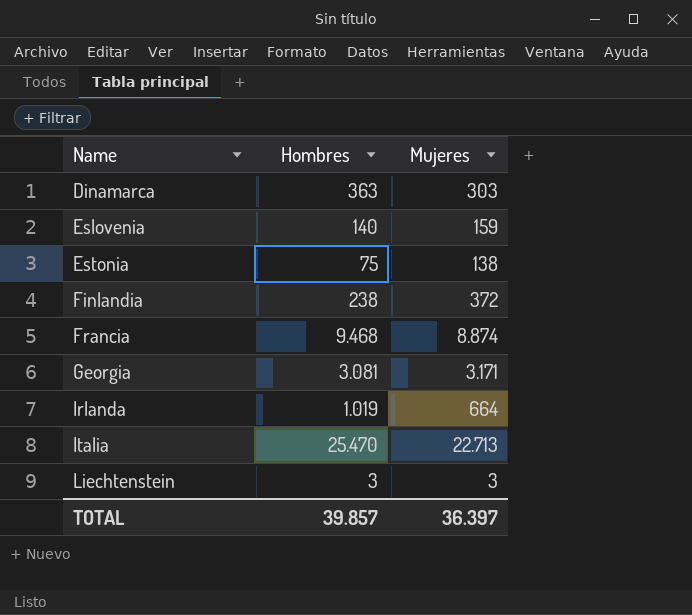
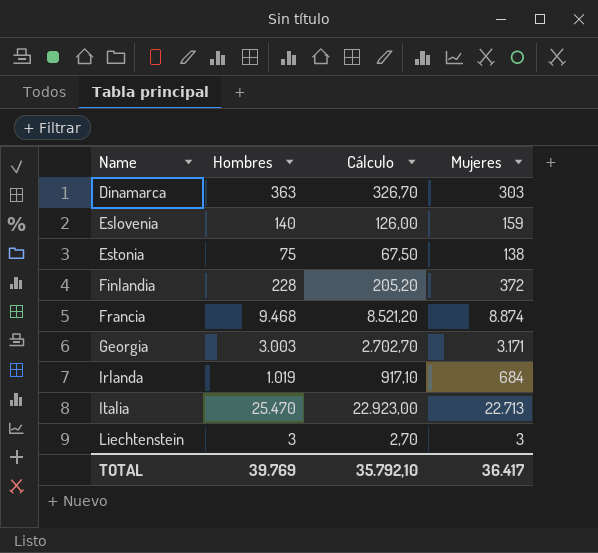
column Cálculo | formula: none -> [Hombres] * 0,9
Finlandia | Hombres: 238 -> 228
Georgia | Hombres: 3.081 -> 3.003
Irlanda | Mujeres: 664 -> 684
TOTAL | Hombres: 39.857 -> 39.769
TOTAL | Mujeres: 36.397 -> 36.417

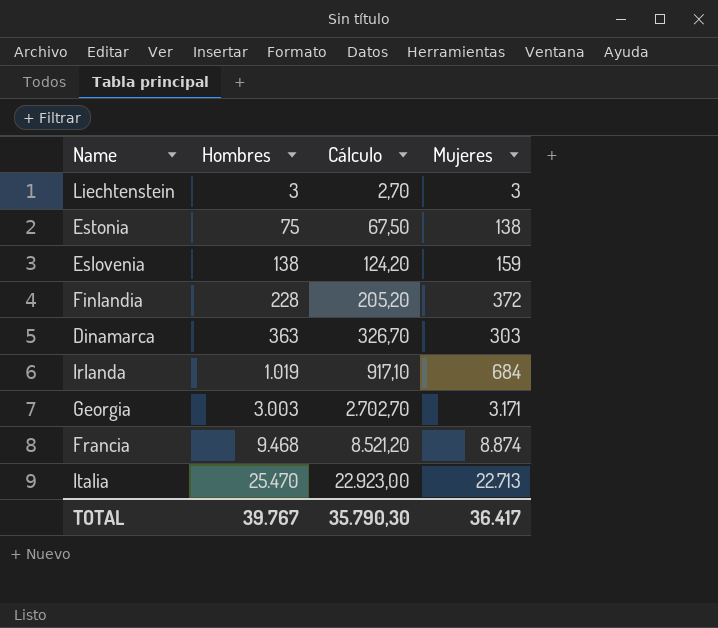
row order: Name ascending -> Hombres ascending
Eslovenia | Hombres: 140 -> 138
Eslovenia | Cálculo: 126,00 -> 124,20
TOTAL | Hombres: 39.769 -> 39.767
TOTAL | Cálculo: 35.792,10 -> 35.790,30

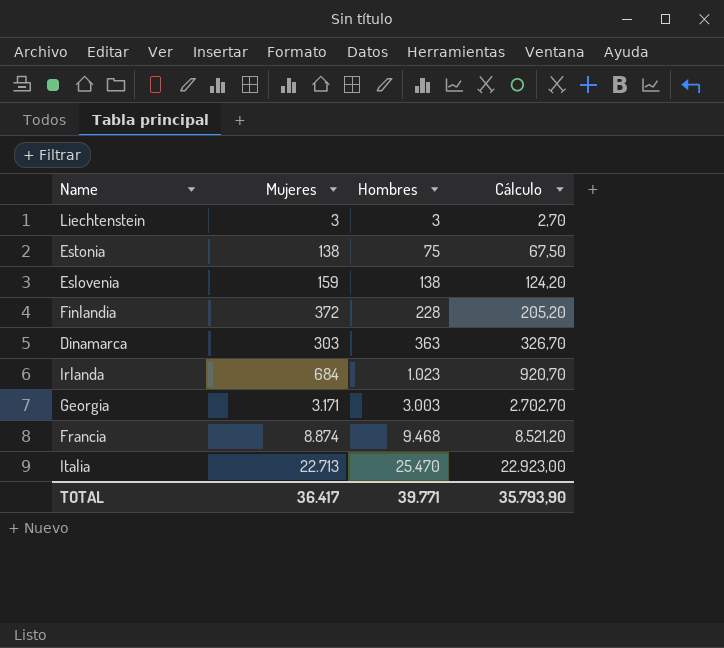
column Mujeres | position: 4 -> 2
Irlanda | Hombres: 1.019 -> 1.023
Irlanda | Cálculo: 917,10 -> 920,70
TOTAL | Hombres: 39.767 -> 39.771
TOTAL | Cálculo: 35.790,30 -> 35.793,90

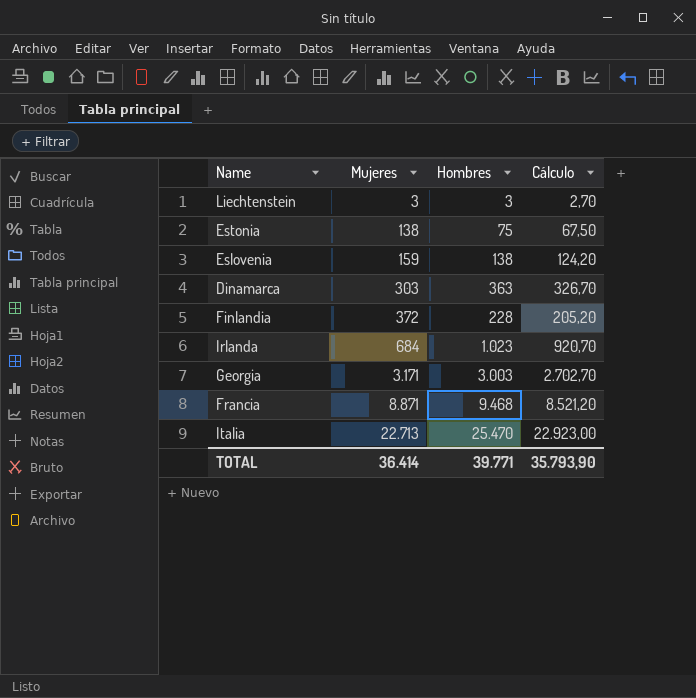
row order: Hombres ascending -> Mujeres ascending
Francia | Mujeres: 8.874 -> 8.871
TOTAL | Mujeres: 36.417 -> 36.414

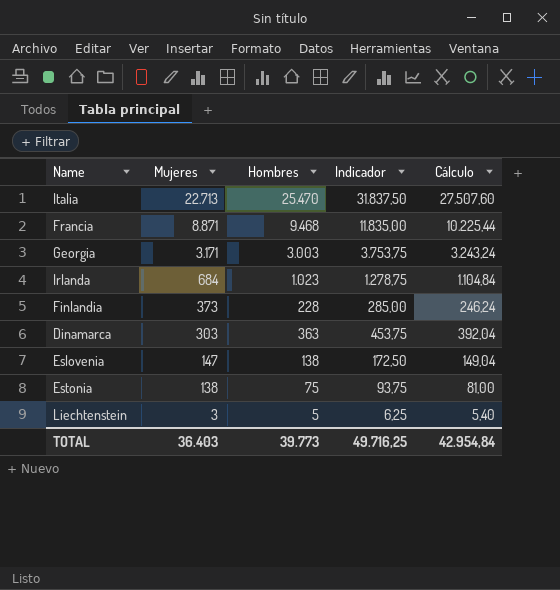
row order: Mujeres ascending -> Mujeres descending
column Indicador | formula: none -> [Hombres] * 1,25
column Cálculo | formula: [Hombres] * 0,9 -> [Hombres] * 1,08
Finlandia | Mujeres: 372 -> 373
Eslovenia | Mujeres: 159 -> 147
Liechtenstein | Hombres: 3 -> 5
TOTAL | Mujeres: 36.414 -> 36.403
TOTAL | Hombres: 39.771 -> 39.773
TOTAL | Cálculo: 35.793,90 -> 42.954,84

